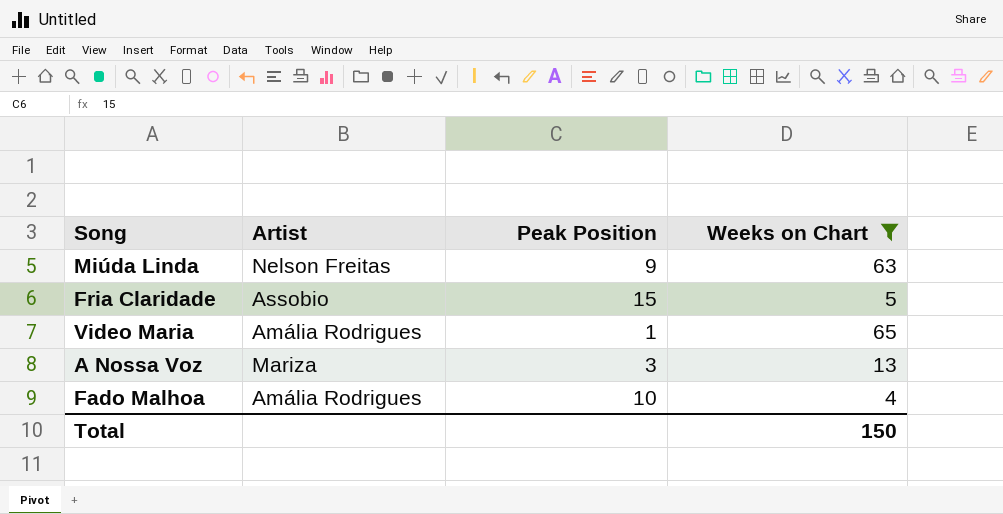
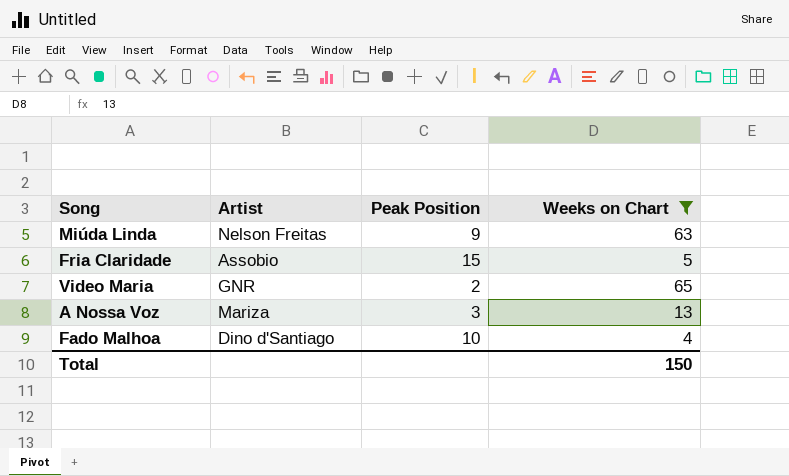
Video Maria | Artist: Amália Rodrigues -> GNR
Video Maria | Peak Position: 1 -> 2
Fado Malhoa | Artist: Amália Rodrigues -> Dino d'Santiago

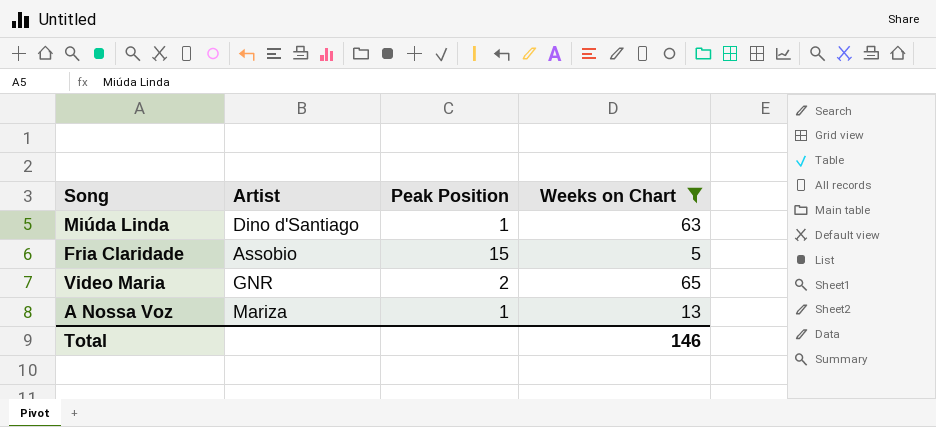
row Fado Malhoa: Dino d'Santiago | 10 | 4 -> none
Miúda Linda | Artist: Nelson Freitas -> Dino d'Santiago
Miúda Linda | Peak Position: 9 -> 1
A Nossa Voz | Peak Position: 3 -> 1
Total | Weeks on Chart: 150 -> 146

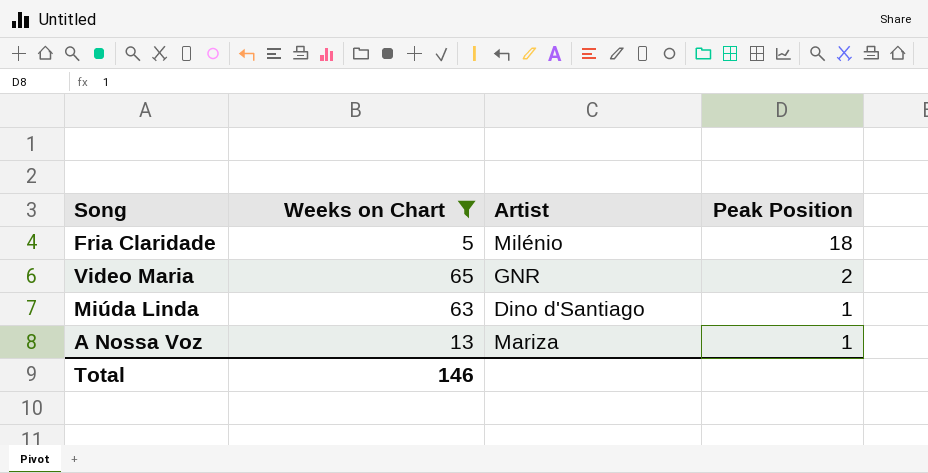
row order: none -> Peak Position descending
column Weeks on Chart | position: 4 -> 2
Fria Claridade | Artist: Assobio -> Milénio
Fria Claridade | Peak Position: 15 -> 18

